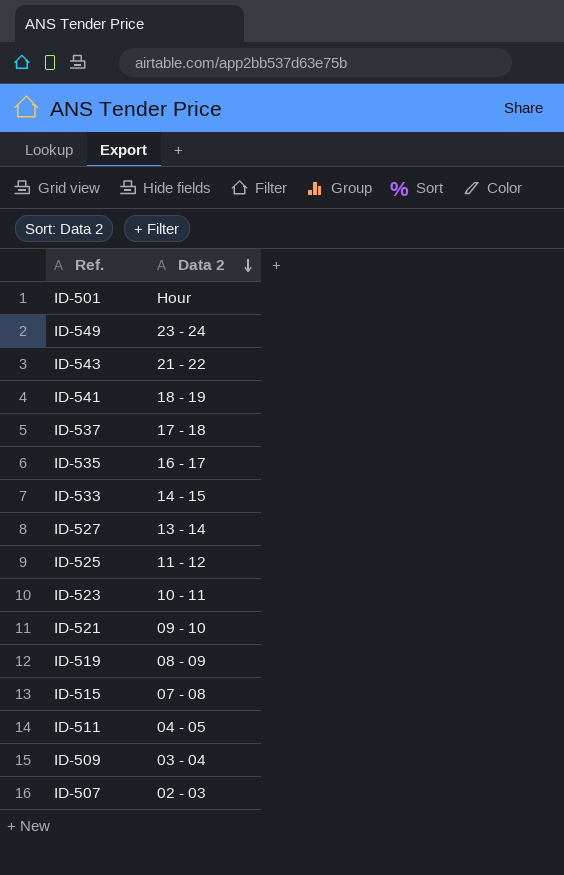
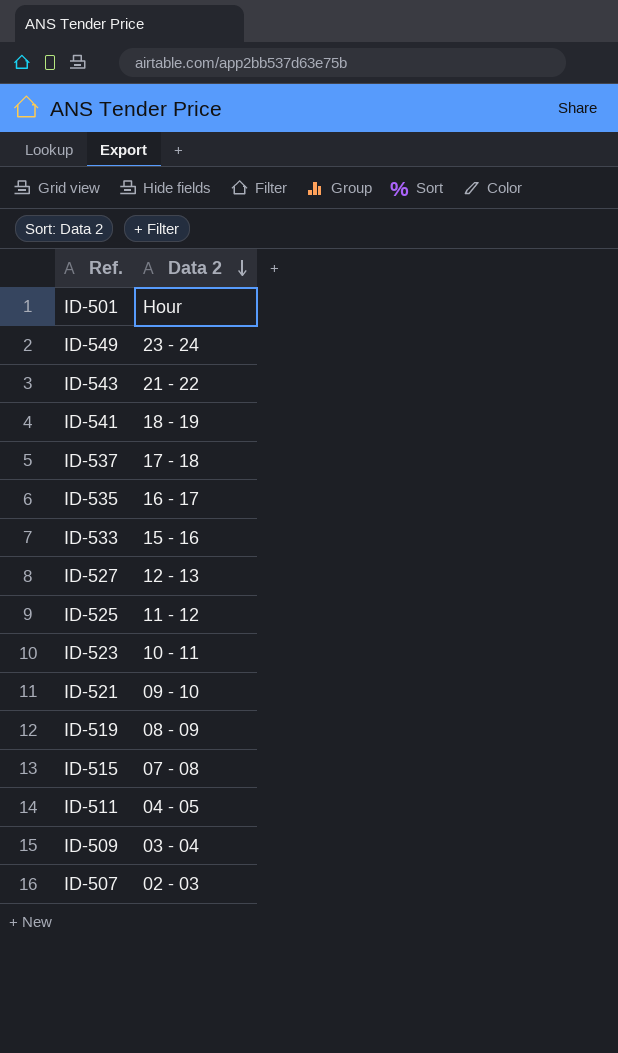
ID-533 | Data 2: 14 - 15 -> 15 - 16
ID-527 | Data 2: 13 - 14 -> 12 - 13

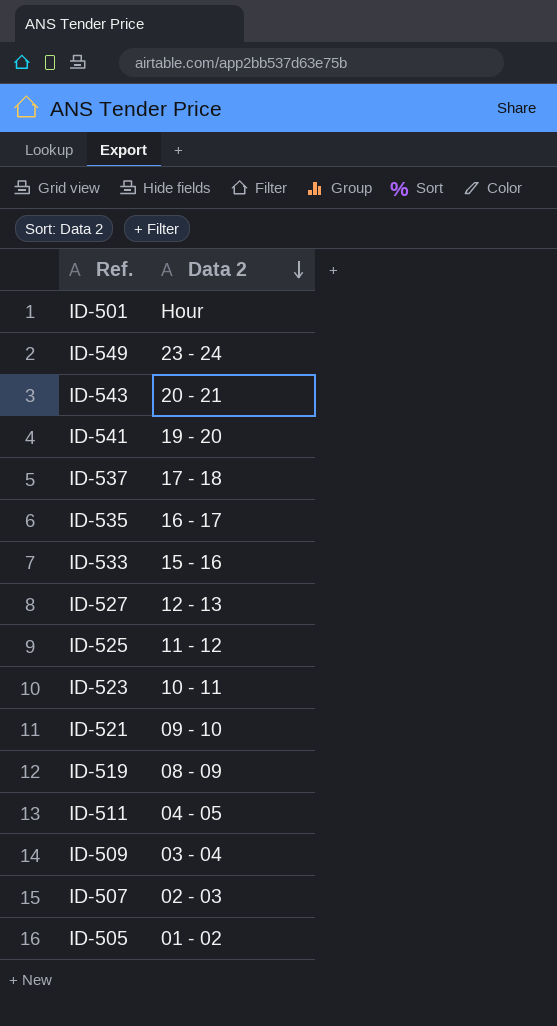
row ID-515: 07 - 08 -> none
ID-543 | Data 2: 21 - 22 -> 20 - 21
ID-541 | Data 2: 18 - 19 -> 19 - 20
row ID-505: none -> 01 - 02

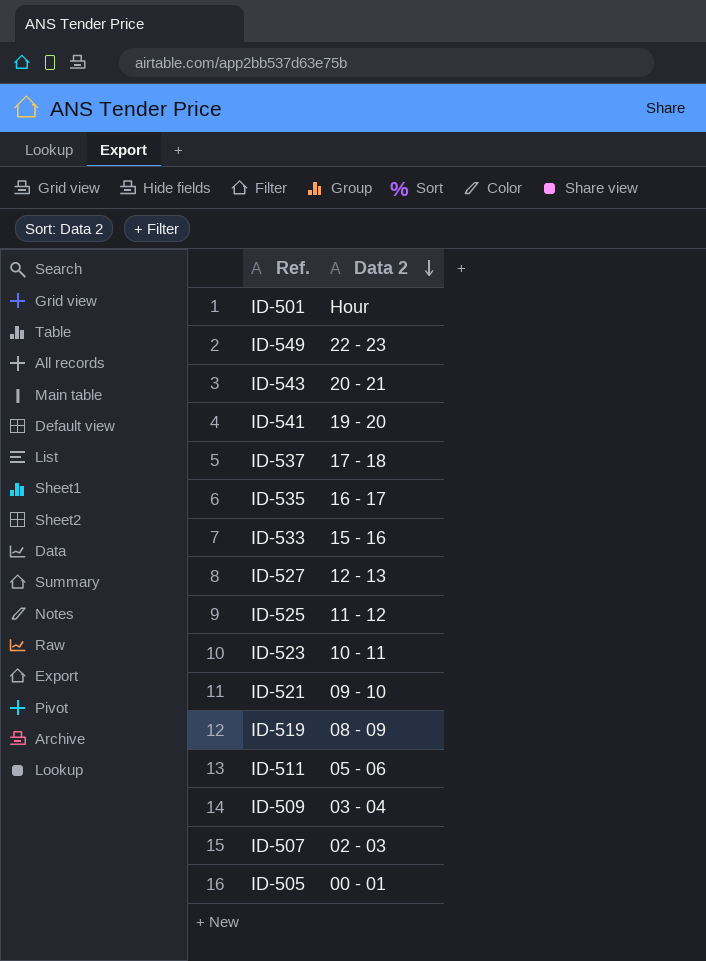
ID-549 | Data 2: 23 - 24 -> 22 - 23
ID-511 | Data 2: 04 - 05 -> 05 - 06
ID-505 | Data 2: 01 - 02 -> 00 - 01

